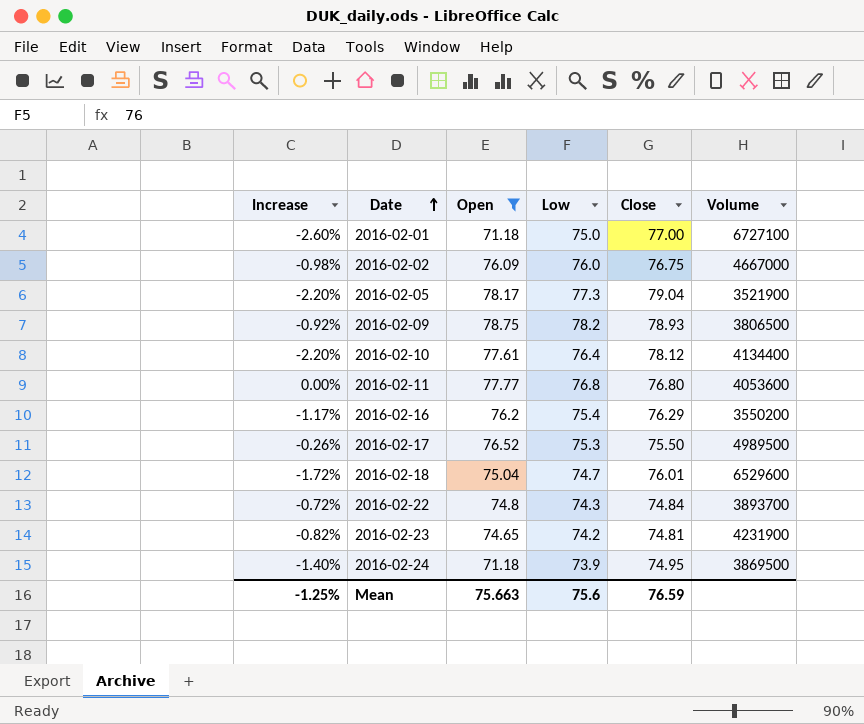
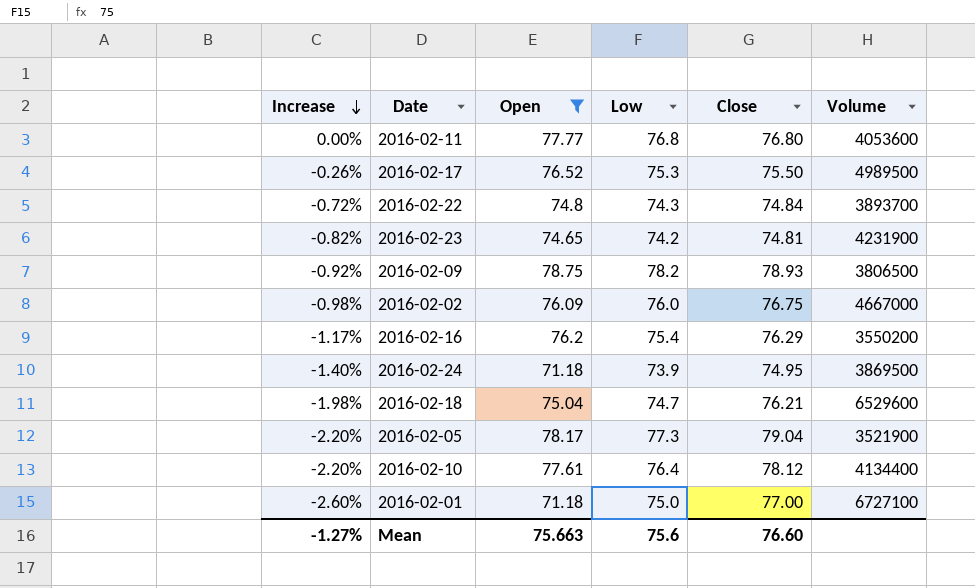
row order: Date ascending -> Increase descending
2016-02-18 | Increase: -1.72% -> -1.98%
2016-02-18 | Close: 76.01 -> 76.21
Mean | Increase: -1.25% -> -1.27%
Mean | Close: 76.59 -> 76.60

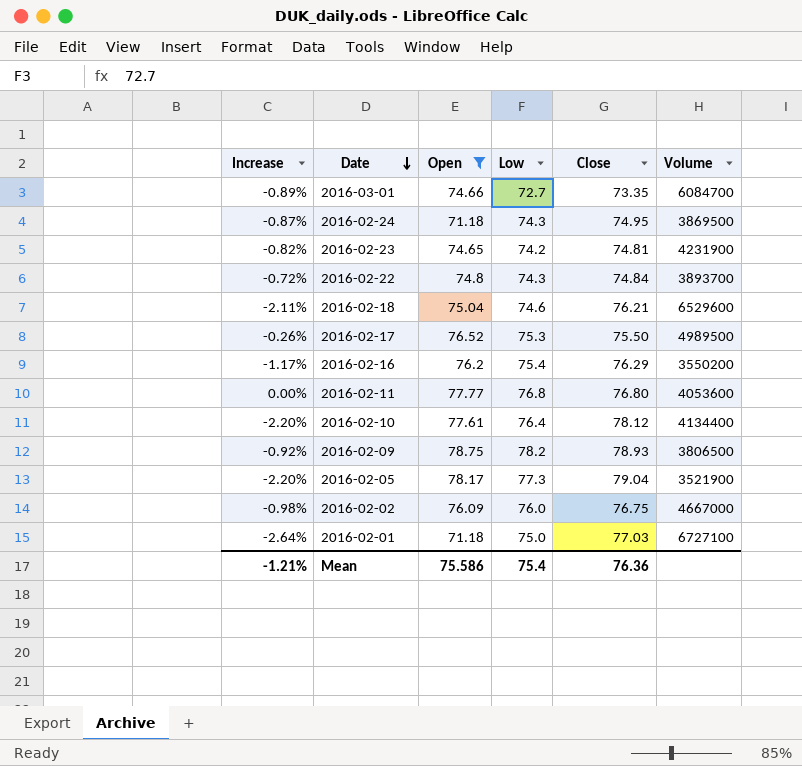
row order: Increase descending -> Date descending
row 2016-03-01: none -> -0.89% | 74.66 | 72.7 | 73.35 | 6084700
2016-02-24 | Increase: -1.40% -> -0.87%
2016-02-24 | Low: 73.9 -> 74.3
2016-02-18 | Increase: -1.98% -> -2.11%
2016-02-18 | Low: 74.7 -> 74.6
2016-02-01 | Increase: -2.60% -> -2.64%
2016-02-01 | Close: 77.00 -> 77.03
Mean | Increase: -1.27% -> -1.21%
Mean | Open: 75.663 -> 75.586
Mean | Low: 75.6 -> 75.4
Mean | Close: 76.60 -> 76.36

